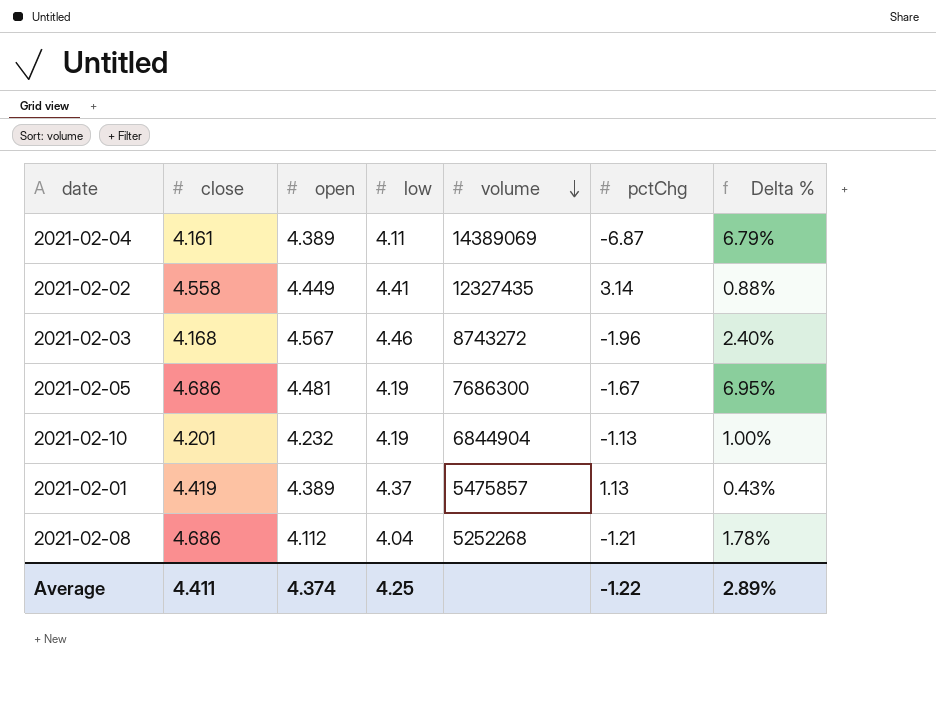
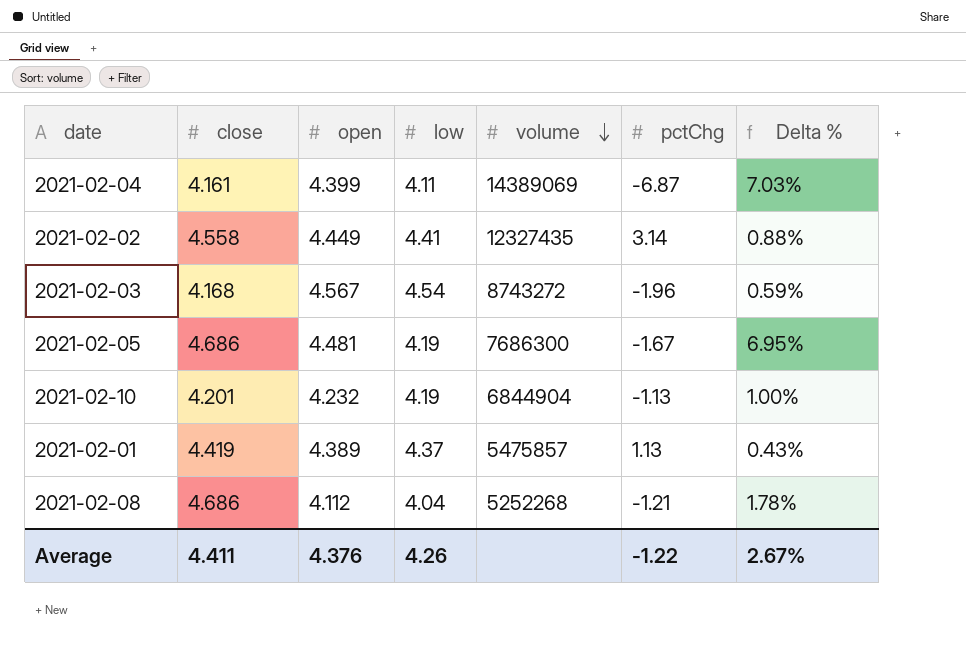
2021-02-04 | open: 4.389 -> 4.399
2021-02-04 | Delta %: 6.79% -> 7.03%
2021-02-03 | low: 4.46 -> 4.54
2021-02-03 | Delta %: 2.40% -> 0.59%
Average | open: 4.374 -> 4.376
Average | low: 4.25 -> 4.26
Average | Delta %: 2.89% -> 2.67%

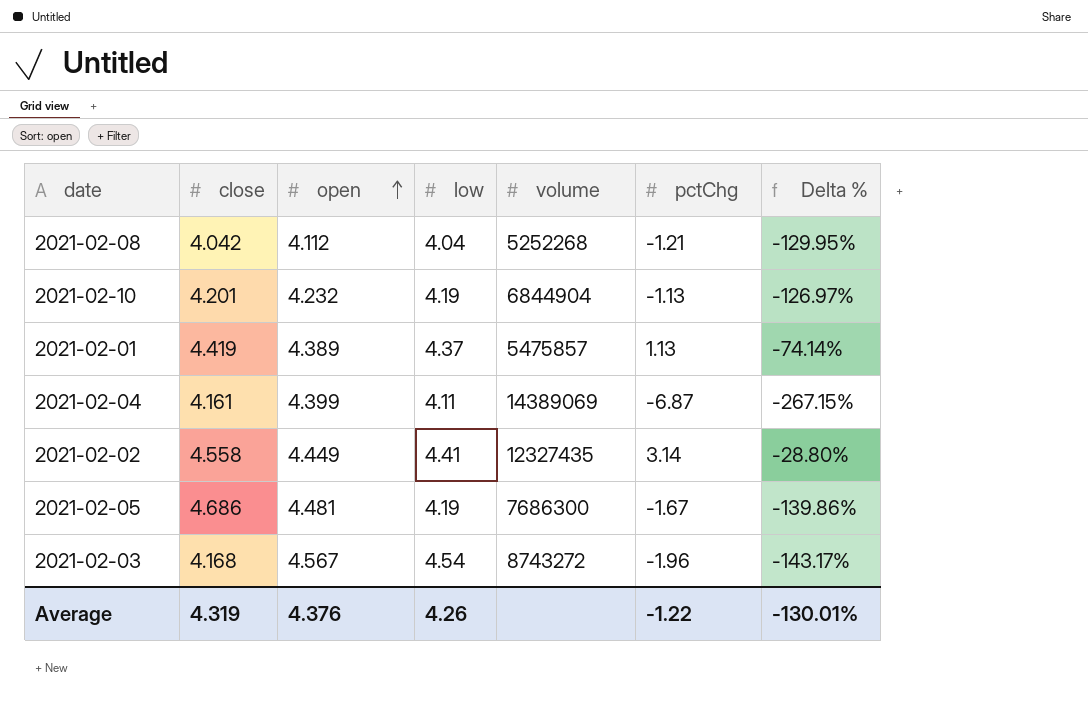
row order: volume descending -> open ascending
column Delta % | formula: ([open] - [low]) / [low] -> ([pctChg] - [low]) / [low]
2021-02-08 | close: 4.686 -> 4.042
Average | close: 4.411 -> 4.319
Average | Delta %: 2.67% -> -130.01%

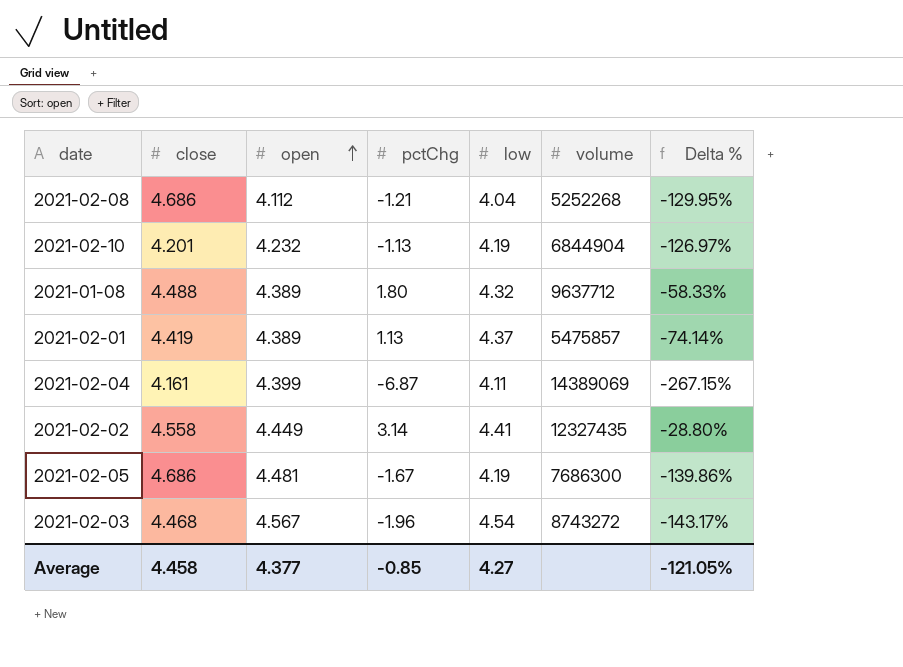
column pctChg | position: 6 -> 4
2021-02-08 | close: 4.042 -> 4.686
row 2021-01-08: none -> 4.488 | 4.389 | 1.80 | 4.32 | 9637712 | -58.33%
2021-02-03 | close: 4.168 -> 4.468
Average | close: 4.319 -> 4.458
Average | open: 4.376 -> 4.377
Average | pctChg: -1.22 -> -0.85
Average | low: 4.26 -> 4.27
Average | Delta %: -130.01% -> -121.05%

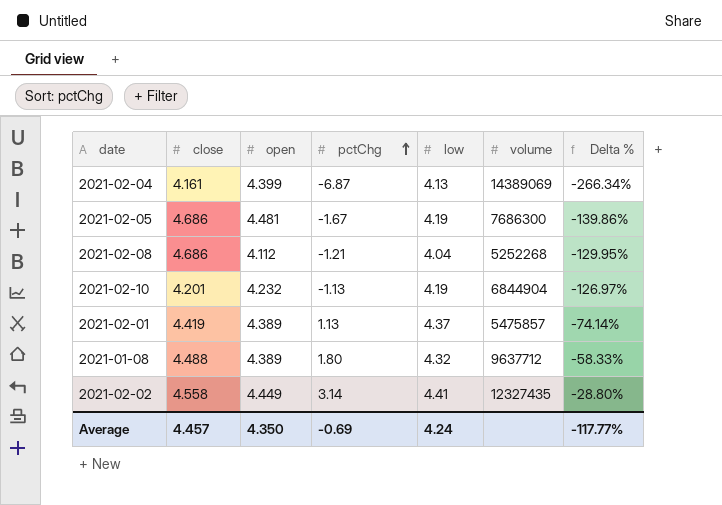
row order: open ascending -> pctChg ascending
row 2021-02-03: 4.468 | 4.567 | -1.96 | 4.54 | 8743272 | -143.17% -> none
2021-02-04 | low: 4.11 -> 4.13
2021-02-04 | Delta %: -267.15% -> -266.34%
Average | close: 4.458 -> 4.457
Average | open: 4.377 -> 4.350
Average | pctChg: -0.85 -> -0.69
Average | low: 4.27 -> 4.24
Average | Delta %: -121.05% -> -117.77%

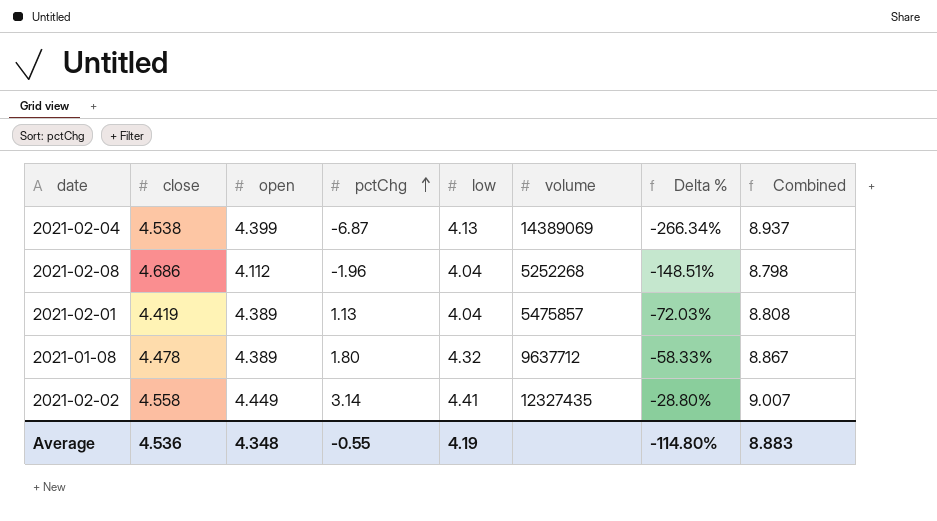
column Combined | formula: none -> [close] + [open]
row 2021-02-05: 4.686 | 4.481 | -1.67 | 4.19 | 7686300 | -139.86% -> none
row 2021-02-10: 4.201 | 4.232 | -1.13 | 4.19 | 6844904 | -126.97% -> none
2021-02-04 | close: 4.161 -> 4.538
2021-02-08 | pctChg: -1.21 -> -1.96
2021-02-08 | Delta %: -129.95% -> -148.51%
2021-02-01 | low: 4.37 -> 4.04
2021-02-01 | Delta %: -74.14% -> -72.03%
2021-01-08 | close: 4.488 -> 4.478
Average | close: 4.457 -> 4.536
Average | open: 4.350 -> 4.348
Average | pctChg: -0.69 -> -0.55
Average | low: 4.24 -> 4.19
Average | Delta %: -117.77% -> -114.80%

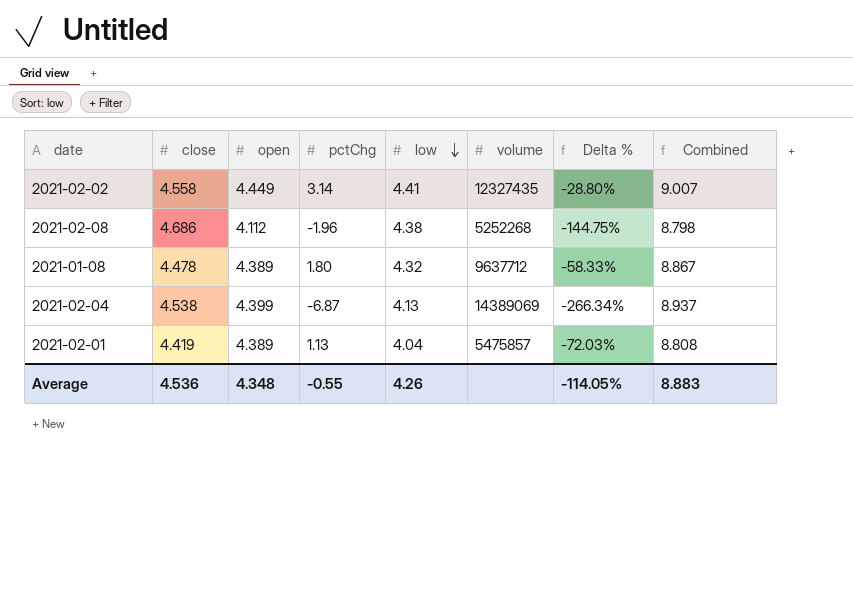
row order: pctChg ascending -> low descending
2021-02-08 | low: 4.04 -> 4.38
2021-02-08 | Delta %: -148.51% -> -144.75%
Average | low: 4.19 -> 4.26
Average | Delta %: -114.80% -> -114.05%

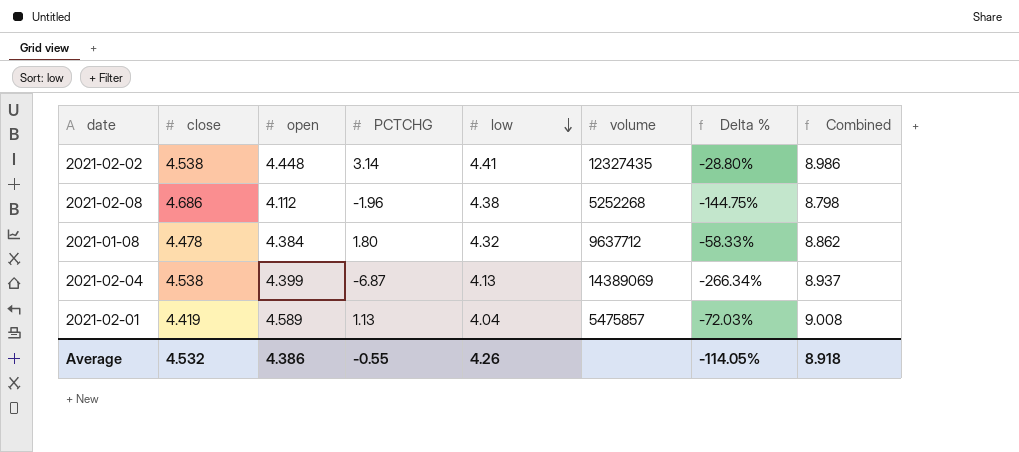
column name: pctChg -> PCTCHG
2021-02-02 | close: 4.558 -> 4.538
2021-02-02 | open: 4.449 -> 4.448
2021-02-02 | Combined: 9.007 -> 8.986
2021-01-08 | open: 4.389 -> 4.384
2021-01-08 | Combined: 8.867 -> 8.862
2021-02-01 | open: 4.389 -> 4.589
2021-02-01 | Combined: 8.808 -> 9.008
Average | close: 4.536 -> 4.532
Average | open: 4.348 -> 4.386
Average | Combined: 8.883 -> 8.918

